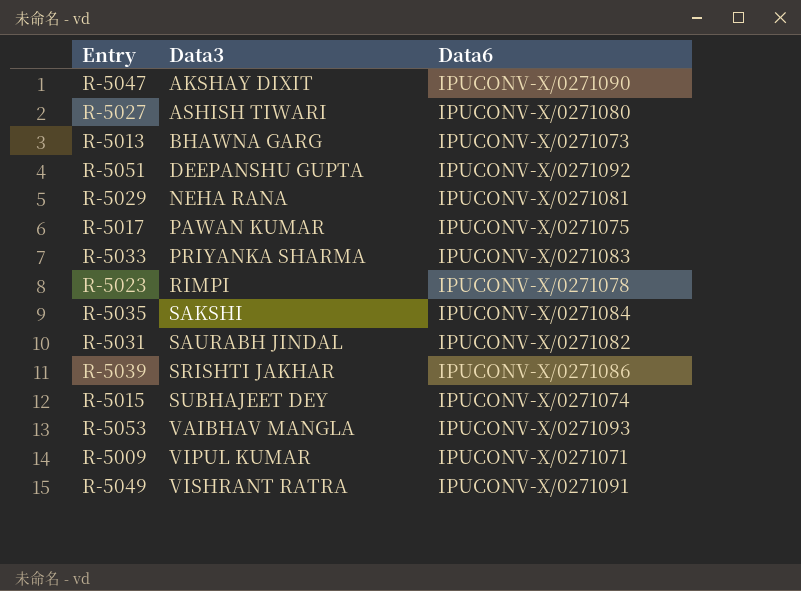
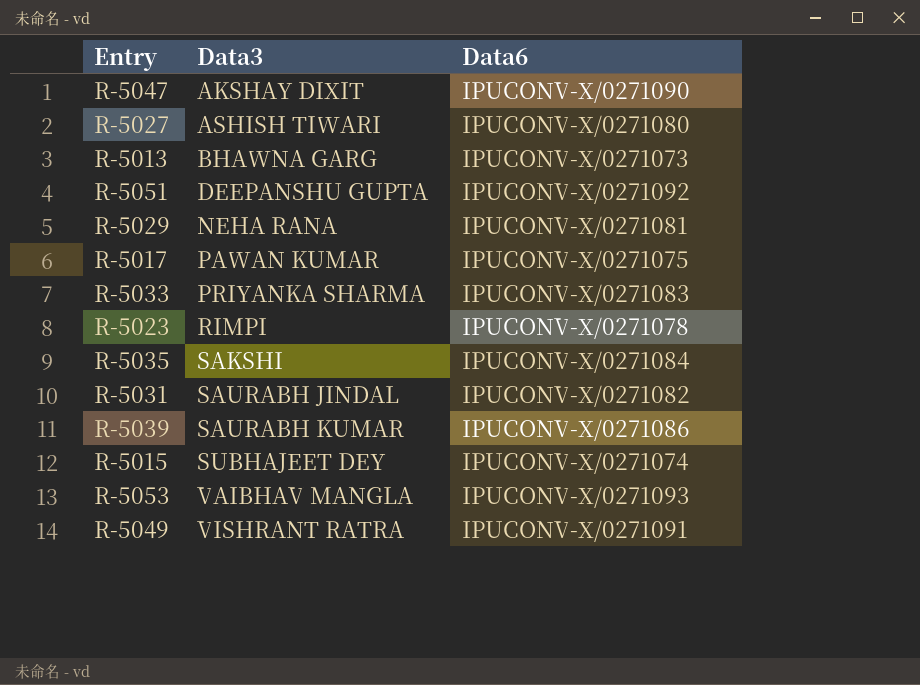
row R-5009: VIPUL KUMAR | IPUCONV-X/0271071 -> none
R-5039 | Data3: SRISHTI JAKHAR -> SAURABH KUMAR

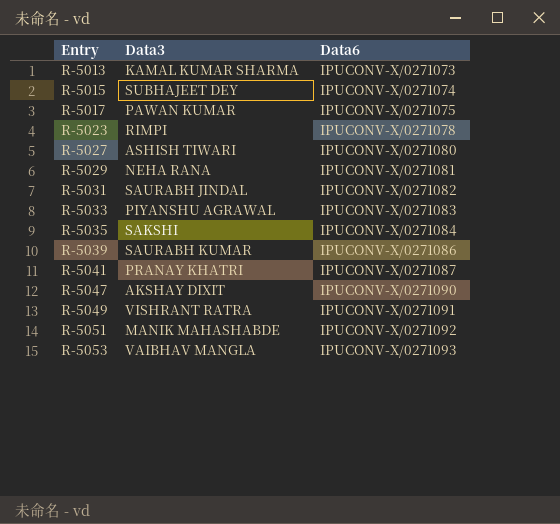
row order: Data3 ascending -> Entry ascending
R-5013 | Data3: BHAWNA GARG -> KAMAL KUMAR SHARMA
R-5033 | Data3: PRIYANKA SHARMA -> PIYANSHU AGRAWAL
row R-5041: none -> PRANAY KHATRI | IPUCONV-X/0271087
R-5051 | Data3: DEEPANSHU GUPTA -> MANIK MAHASHABDE

